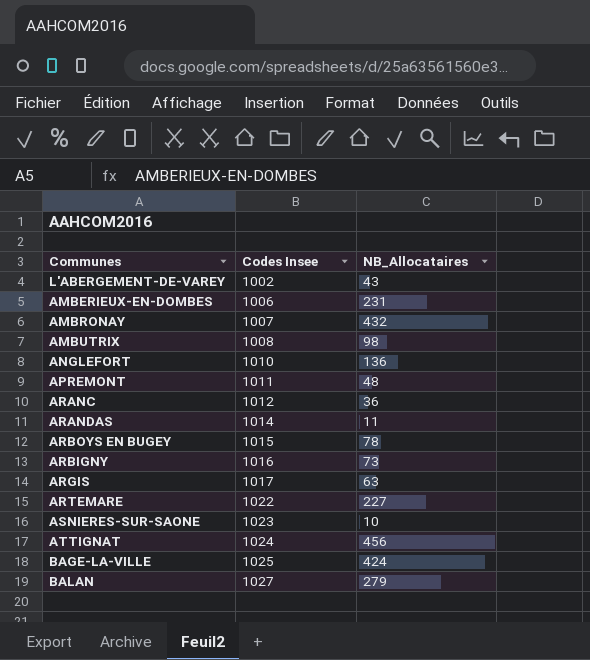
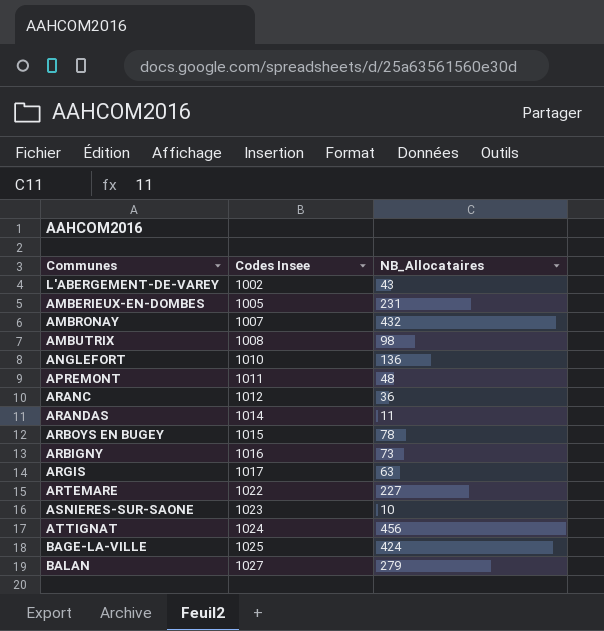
AMBERIEUX-EN-DOMBES | Codes Insee: 1006 -> 1005

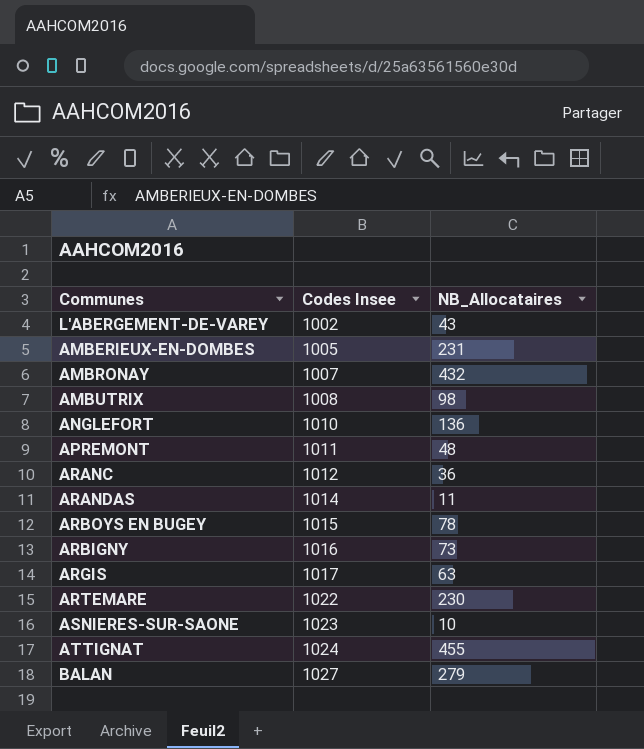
row BAGE-LA-VILLE: 1025 | 424 -> none
ARTEMARE | NB_Allocataires: 227 -> 230
ATTIGNAT | NB_Allocataires: 456 -> 455

